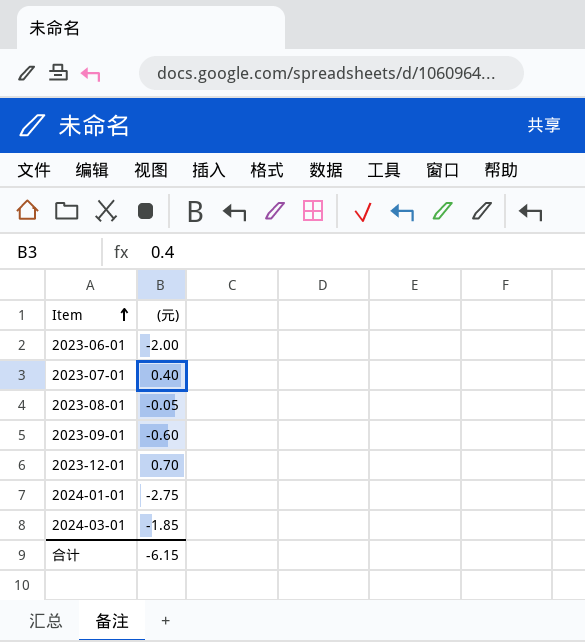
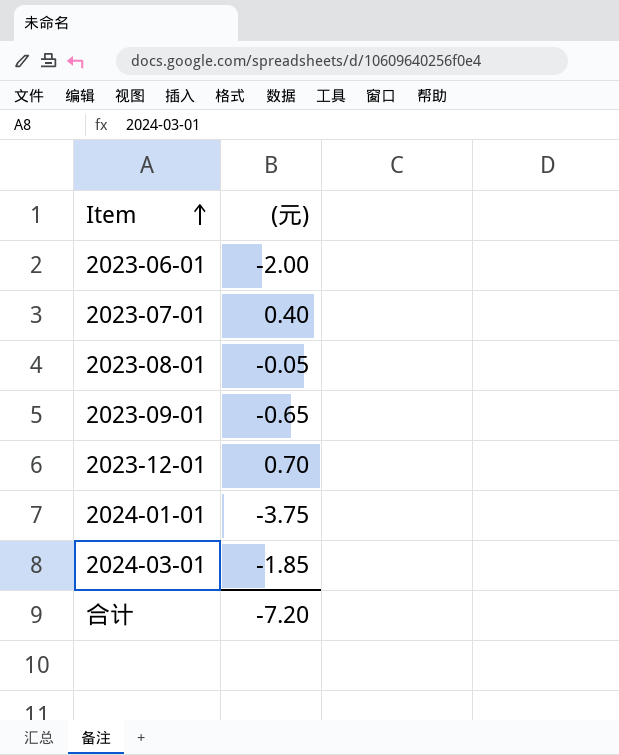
2023-09-01 | (元): -0.60 -> -0.65
2024-01-01 | (元): -2.75 -> -3.75
合计 | (元): -6.15 -> -7.20

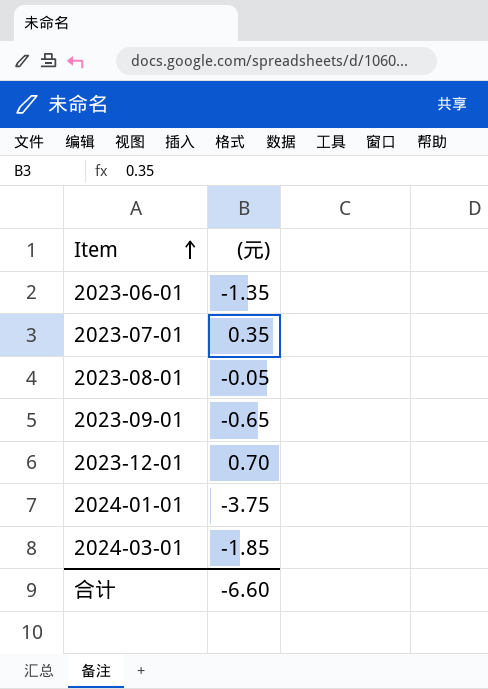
2023-06-01 | (元): -2.00 -> -1.35
2023-07-01 | (元): 0.40 -> 0.35
合计 | (元): -7.20 -> -6.60

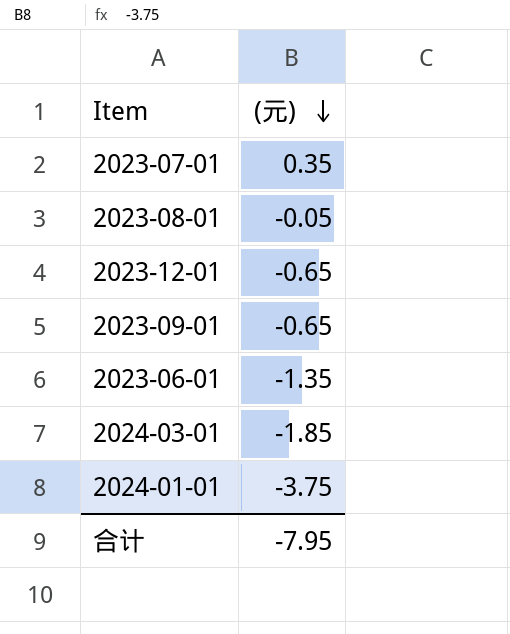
row order: Item ascending -> (元) descending
2023-12-01 | (元): 0.70 -> -0.65
合计 | (元): -6.60 -> -7.95

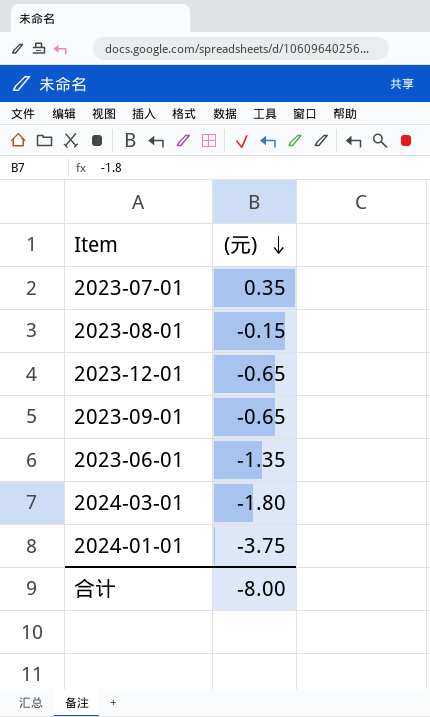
2023-08-01 | (元): -0.05 -> -0.15
2024-03-01 | (元): -1.85 -> -1.80
合计 | (元): -7.95 -> -8.00

